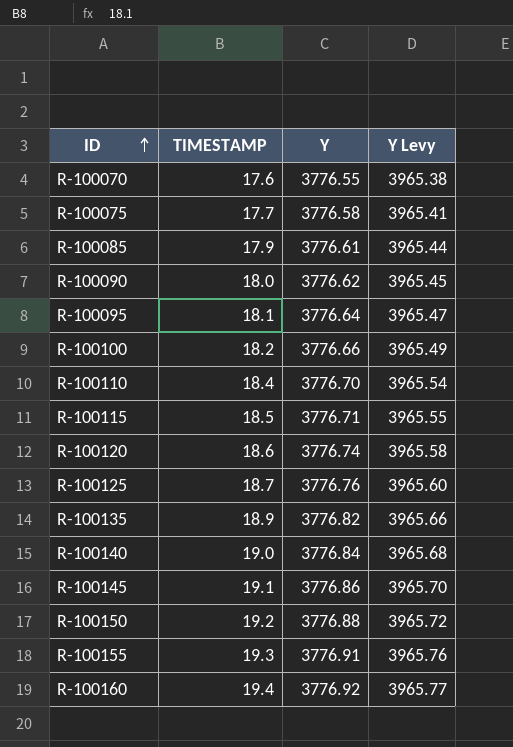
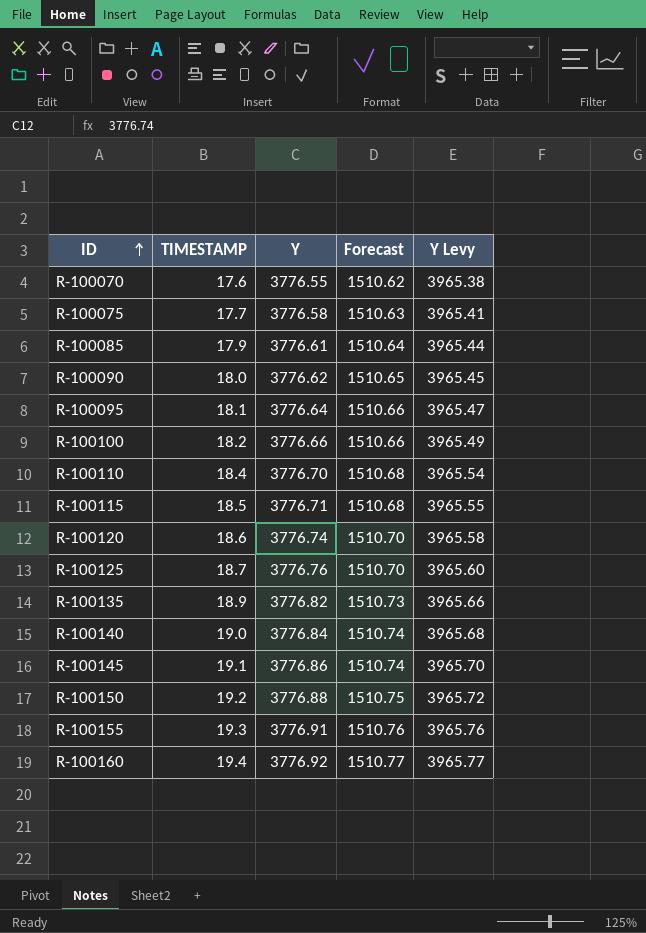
column Forecast | formula: none -> [Y] * 0.4

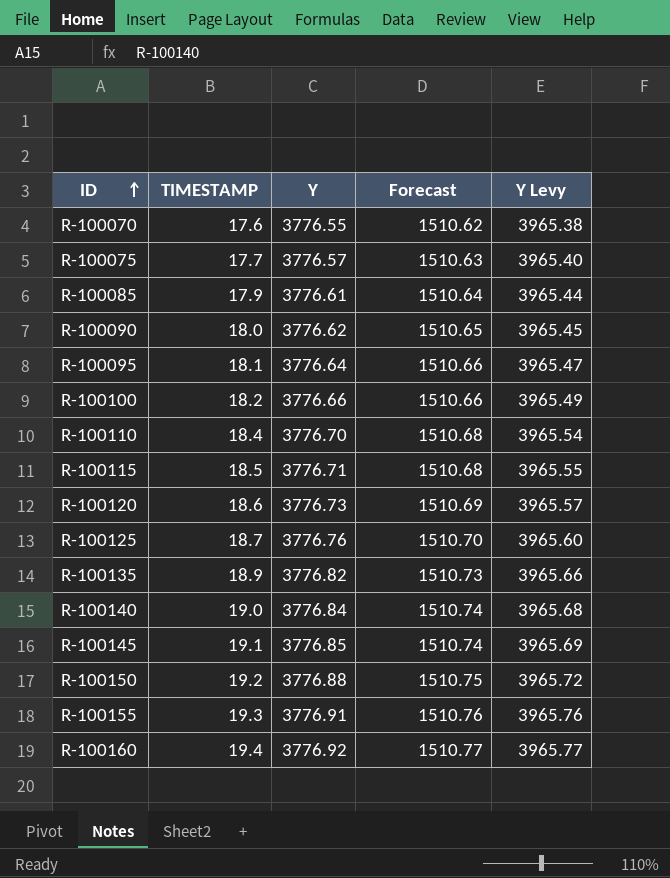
R-100075 | Y: 3776.58 -> 3776.57
R-100075 | Y Levy: 3965.41 -> 3965.40
R-100120 | Y: 3776.74 -> 3776.73
R-100120 | Forecast: 1510.70 -> 1510.69
R-100120 | Y Levy: 3965.58 -> 3965.57
R-100145 | Y: 3776.86 -> 3776.85
R-100145 | Y Levy: 3965.70 -> 3965.69

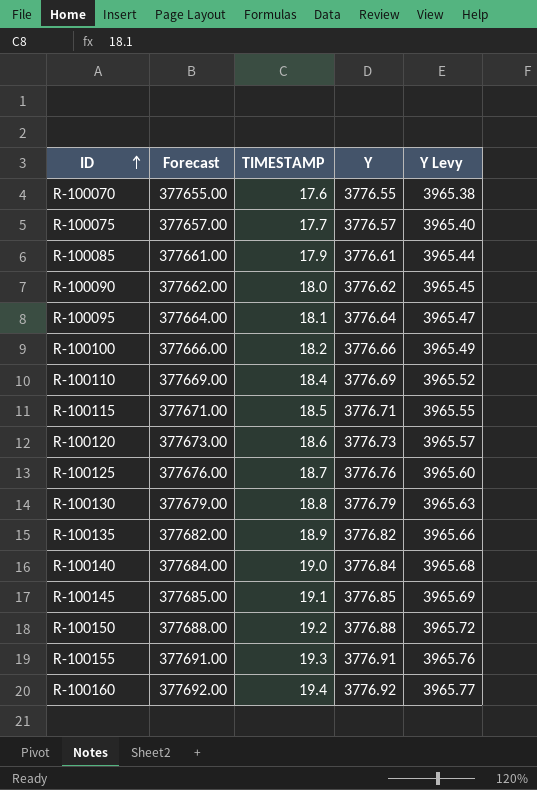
column Forecast | formula: [Y] * 0.4 -> [Y] * 100
column Forecast | position: 4 -> 2
R-100110 | Y: 3776.70 -> 3776.69
R-100110 | Y Levy: 3965.54 -> 3965.52
row R-100130: none -> 377679.00 | 18.8 | 3776.79 | 3965.63

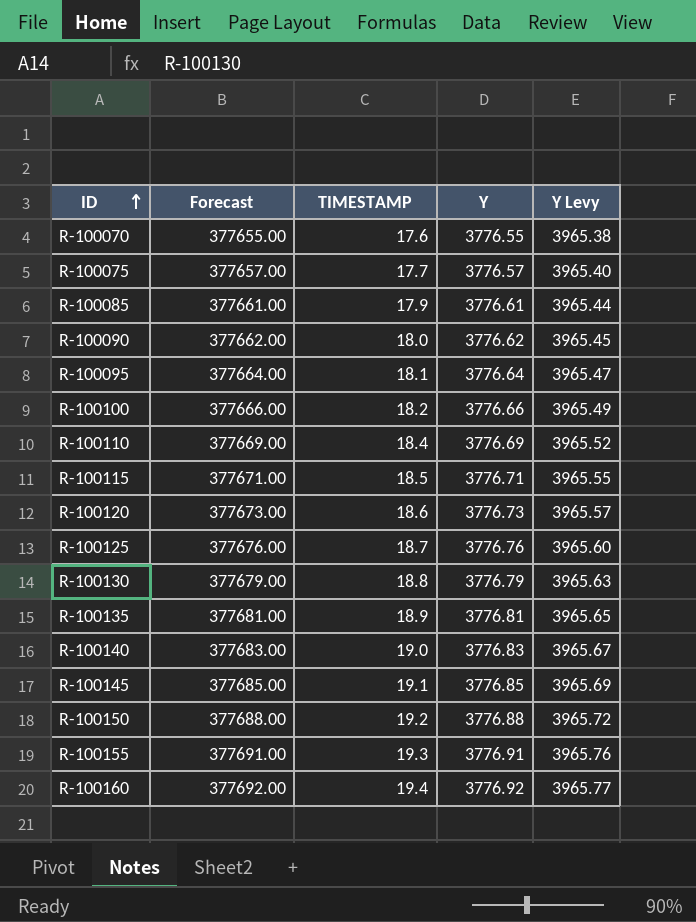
R-100135 | Forecast: 377682.00 -> 377681.00
R-100135 | Y: 3776.82 -> 3776.81
R-100135 | Y Levy: 3965.66 -> 3965.65
R-100140 | Forecast: 377684.00 -> 377683.00
R-100140 | Y: 3776.84 -> 3776.83
R-100140 | Y Levy: 3965.68 -> 3965.67

